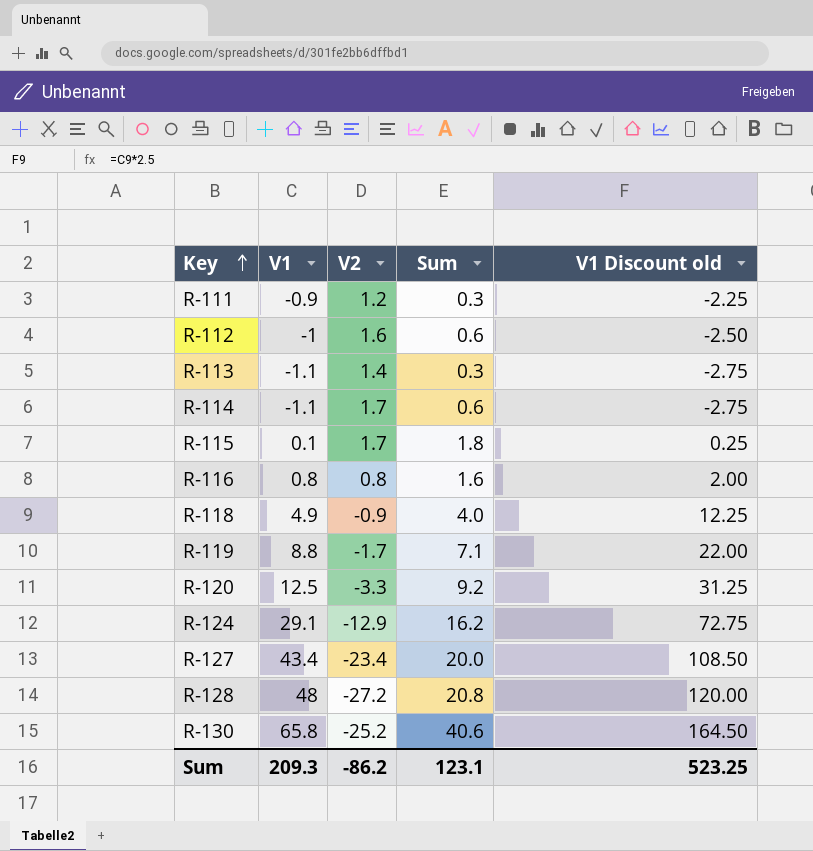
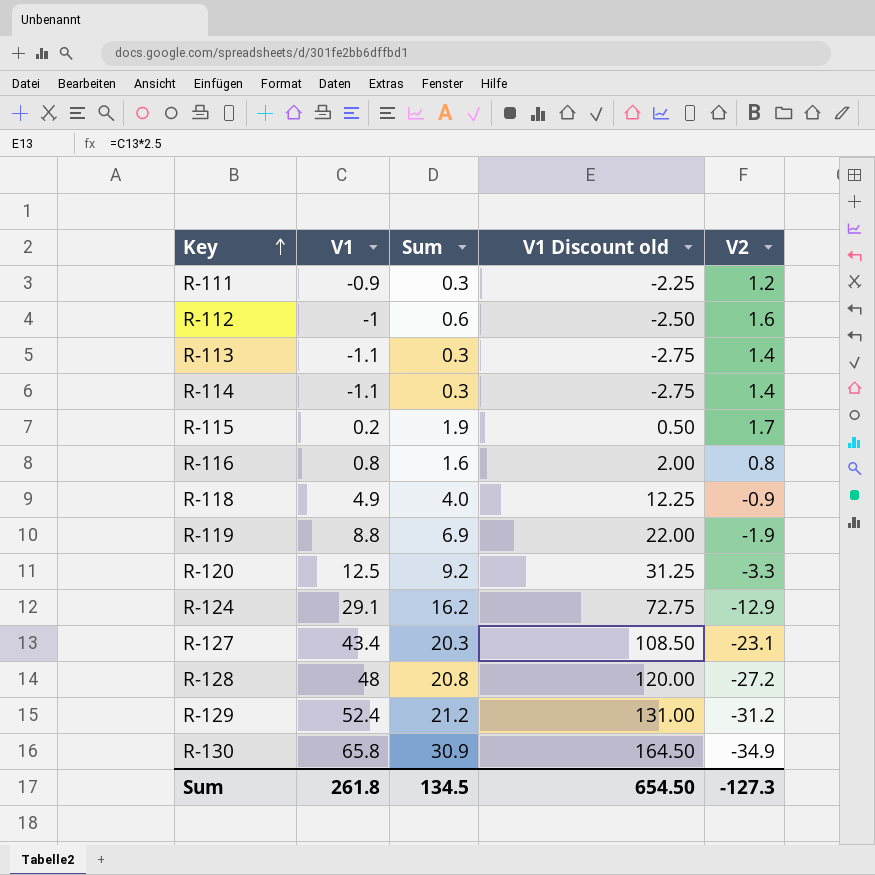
column V2 | position: 3 -> 5
R-114 | Sum: 0.6 -> 0.3
R-114 | V2: 1.7 -> 1.4
R-115 | V1: 0.1 -> 0.2
R-115 | Sum: 1.8 -> 1.9
R-115 | V1 Discount old: 0.25 -> 0.50
R-119 | Sum: 7.1 -> 6.9
R-119 | V2: -1.7 -> -1.9
R-127 | Sum: 20.0 -> 20.3
R-127 | V2: -23.4 -> -23.1
row R-129: none -> 52.4 | 21.2 | 131.00 | -31.2
R-130 | Sum: 40.6 -> 30.9
R-130 | V2: -25.2 -> -34.9
Sum | V1: 209.3 -> 261.8
Sum | Sum: 123.1 -> 134.5
Sum | V1 Discount old: 523.25 -> 654.50
Sum | V2: -86.2 -> -127.3

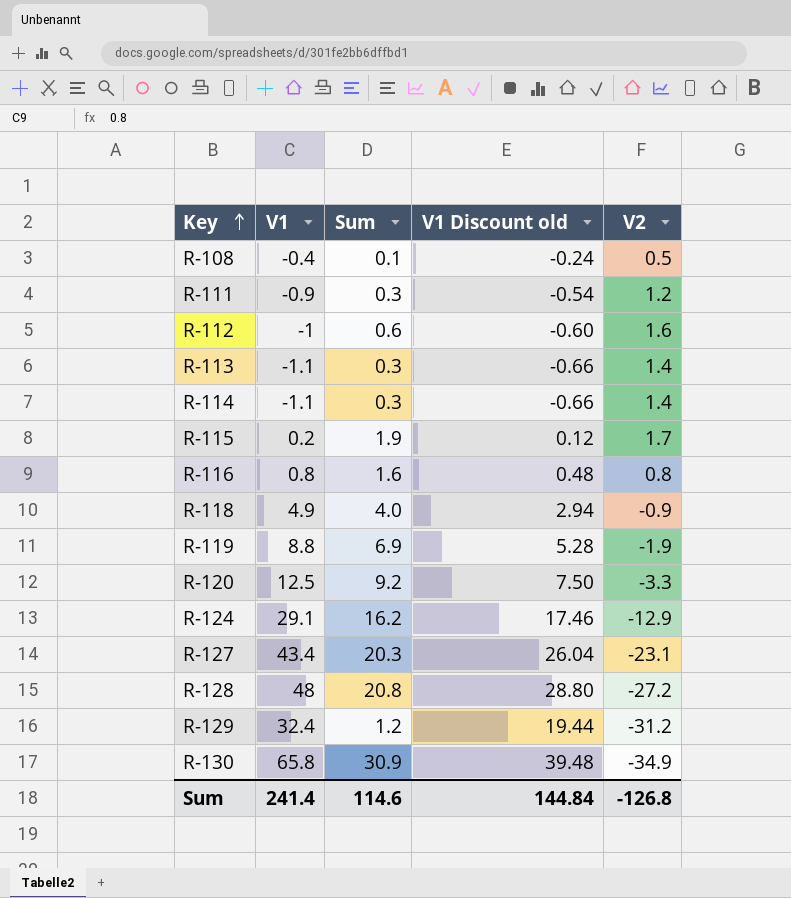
column V1 Discount old | formula: [V1] * 2.5 -> [V1] * 0.6
row R-108: none -> -0.4 | 0.1 | -0.24 | 0.5
R-129 | V1: 52.4 -> 32.4
R-129 | Sum: 21.2 -> 1.2
Sum | V1: 261.8 -> 241.4
Sum | Sum: 134.5 -> 114.6
Sum | V1 Discount old: 654.50 -> 144.84
Sum | V2: -127.3 -> -126.8

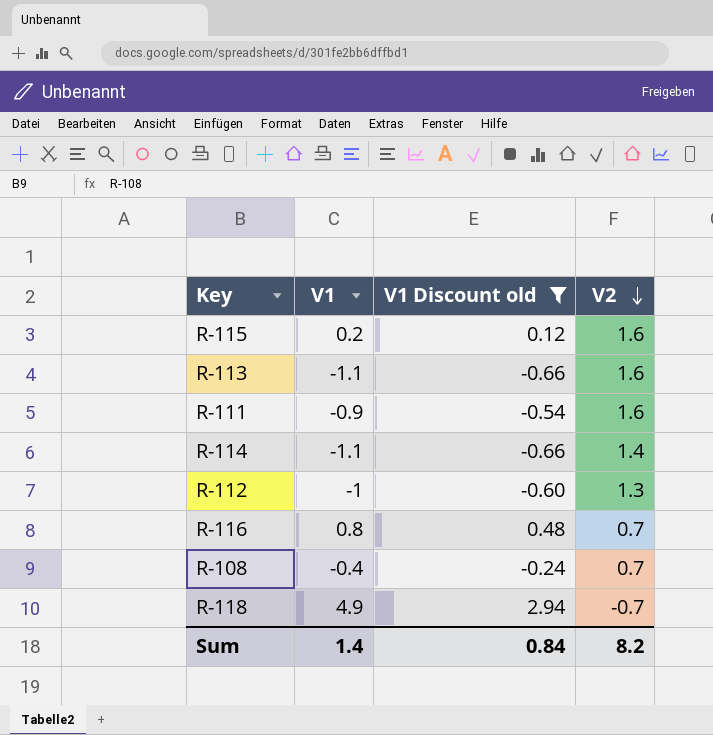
filter: none -> V1 Discount old <= 2.94
row order: Key ascending -> V2 descending
column Sum | formula: [V1] + [V2] -> none
R-115 | V2: 1.7 -> 1.6
R-113 | V2: 1.4 -> 1.6
R-111 | V2: 1.2 -> 1.6
R-112 | V2: 1.6 -> 1.3
R-116 | V2: 0.8 -> 0.7
R-108 | V2: 0.5 -> 0.7
R-118 | V2: -0.9 -> -0.7
Sum | V1: 241.4 -> 1.4
Sum | V1 Discount old: 144.84 -> 0.84
Sum | V2: -126.8 -> 8.2

